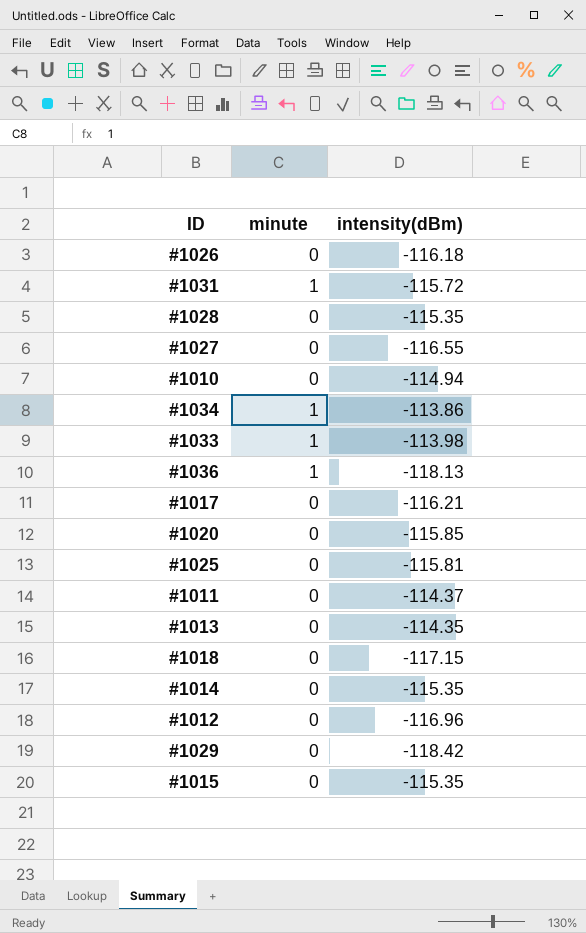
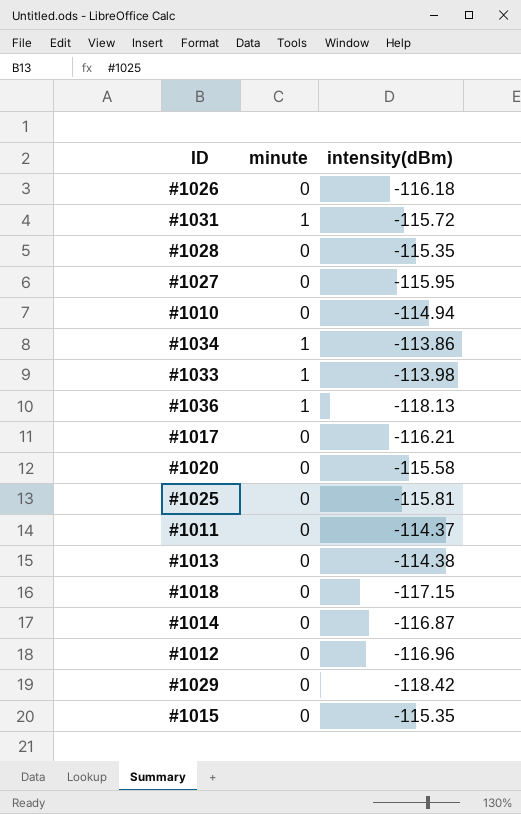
#1027 | intensity(dBm): -116.55 -> -115.95
#1020 | intensity(dBm): -115.85 -> -115.58
#1013 | intensity(dBm): -114.35 -> -114.38
#1014 | intensity(dBm): -115.35 -> -116.87

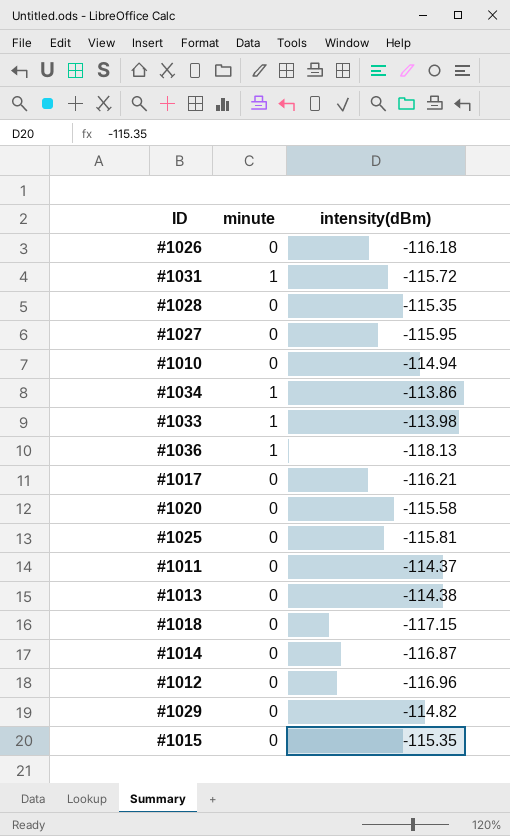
#1029 | intensity(dBm): -118.42 -> -114.82

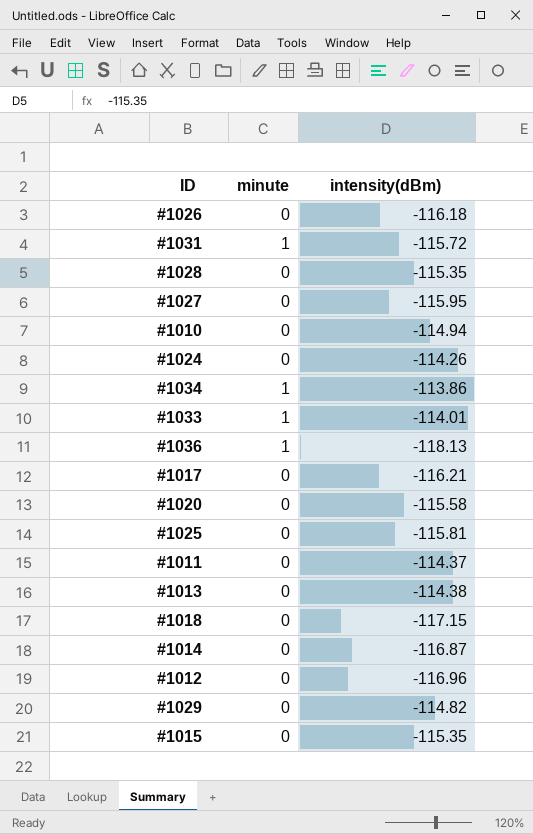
row #1024: none -> 0 | -114.26
#1033 | intensity(dBm): -113.98 -> -114.01

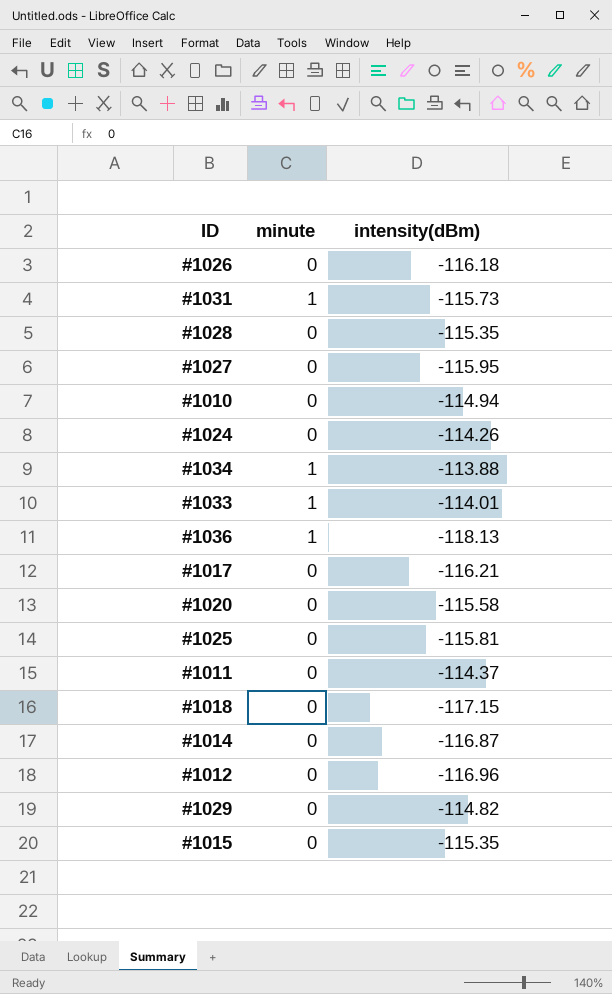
row #1013: 0 | -114.38 -> none
#1031 | intensity(dBm): -115.72 -> -115.73
#1034 | intensity(dBm): -113.86 -> -113.88

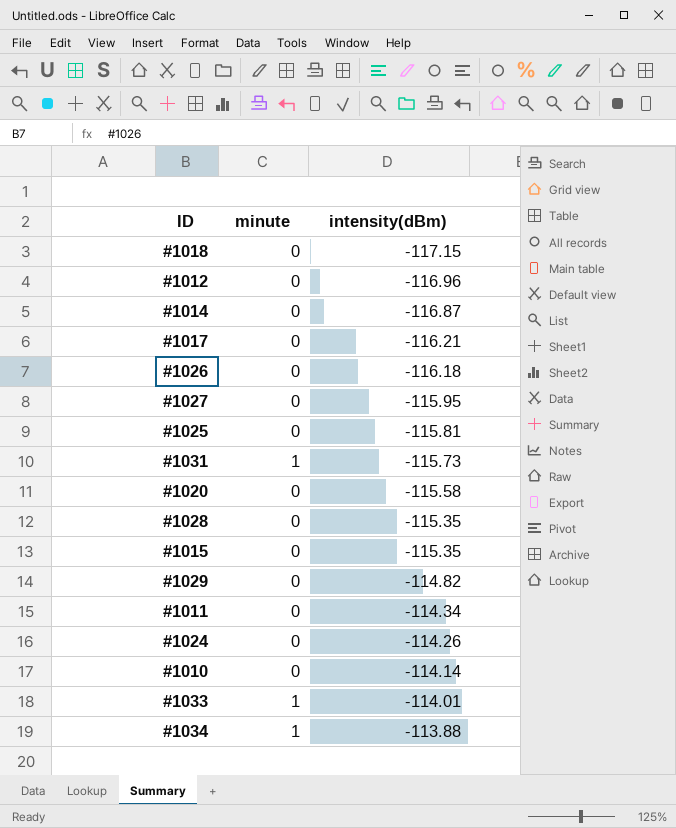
row order: none -> intensity(dBm) ascending
row #1036: 1 | -118.13 -> none
#1011 | intensity(dBm): -114.37 -> -114.34
#1010 | intensity(dBm): -114.94 -> -114.14

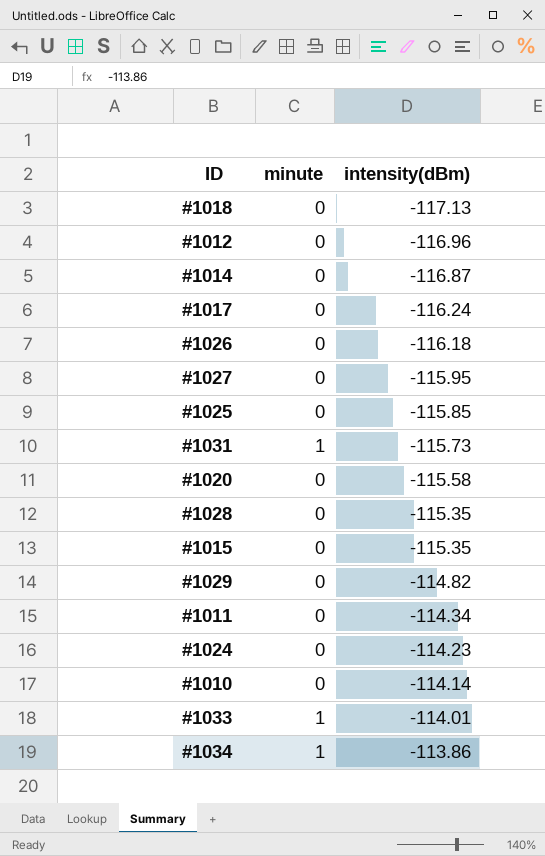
#1018 | intensity(dBm): -117.15 -> -117.13
#1017 | intensity(dBm): -116.21 -> -116.24
#1025 | intensity(dBm): -115.81 -> -115.85
#1024 | intensity(dBm): -114.26 -> -114.23
#1034 | intensity(dBm): -113.88 -> -113.86

